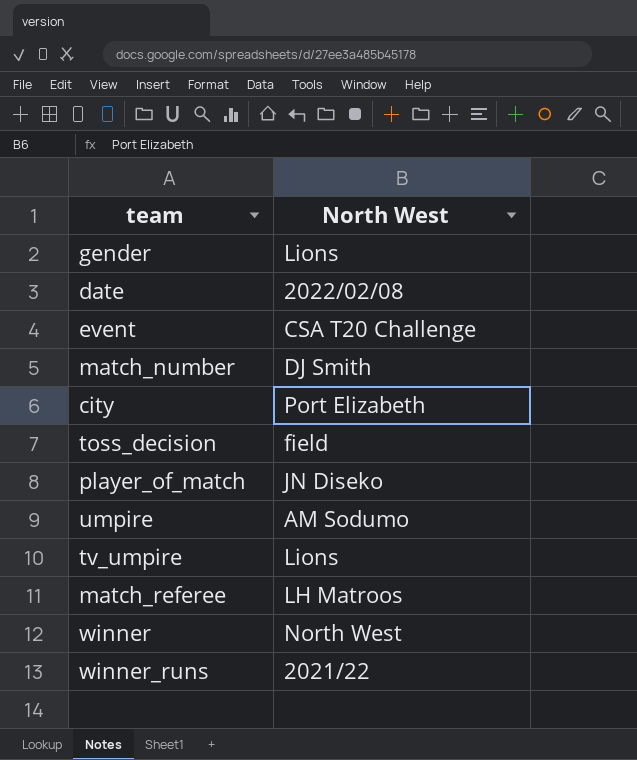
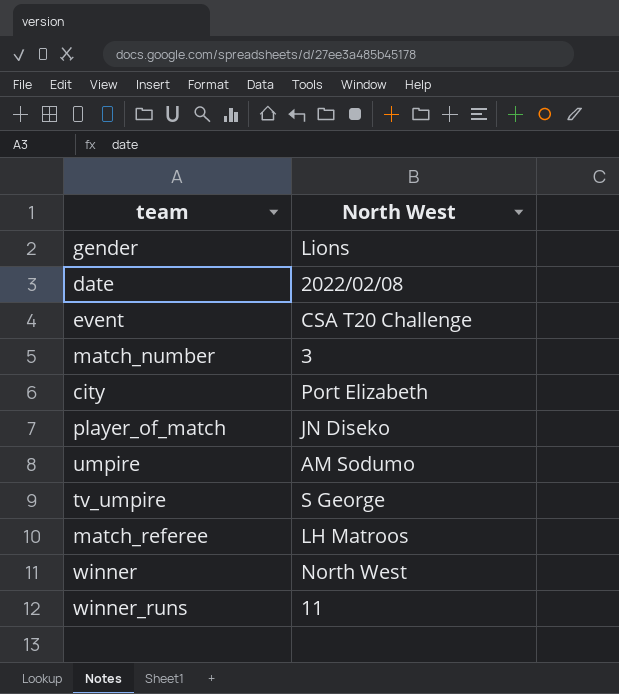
row toss_decision: field -> none
match_number | North West: DJ Smith -> 3
tv_umpire | North West: Lions -> S George
winner_runs | North West: 2021/22 -> 11

